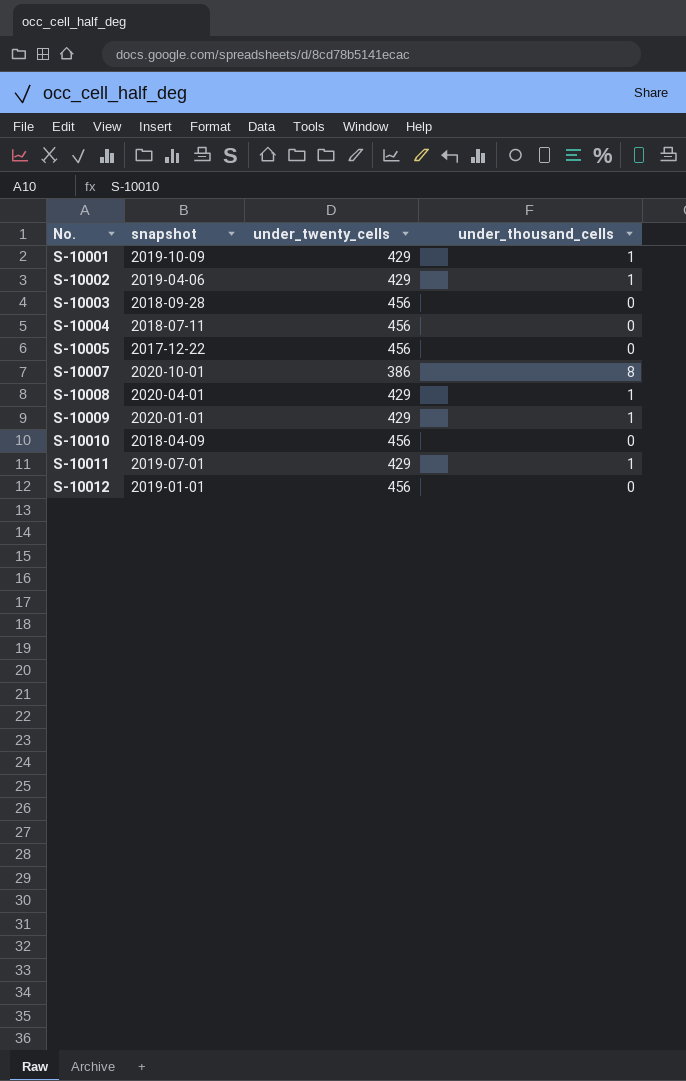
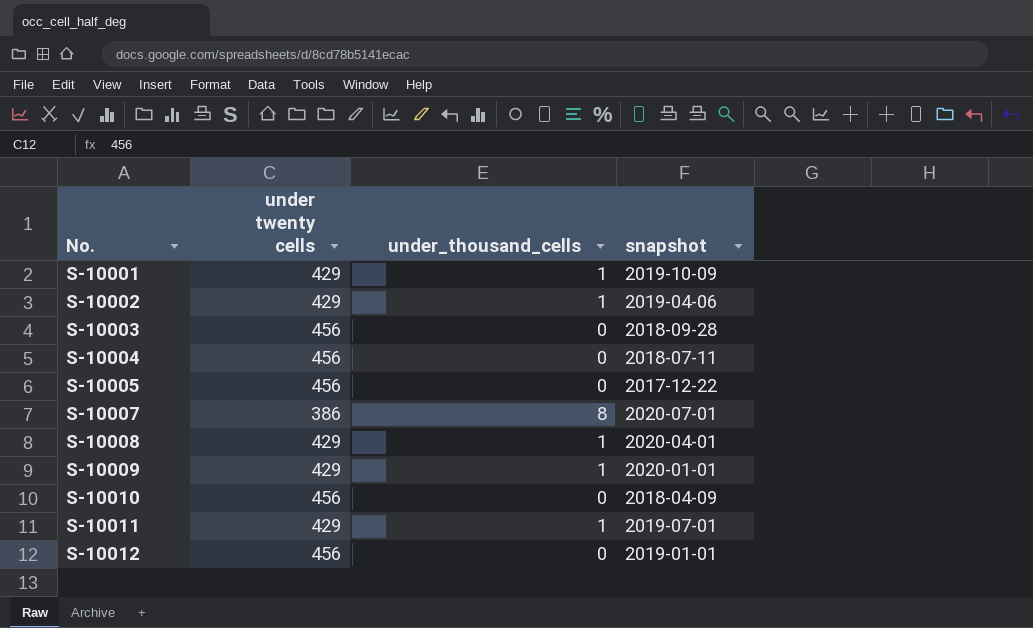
column name: under_twenty_cells -> under twenty cells
column snapshot | position: 2 -> 4
S-10007 | snapshot: 2020-10-01 -> 2020-07-01

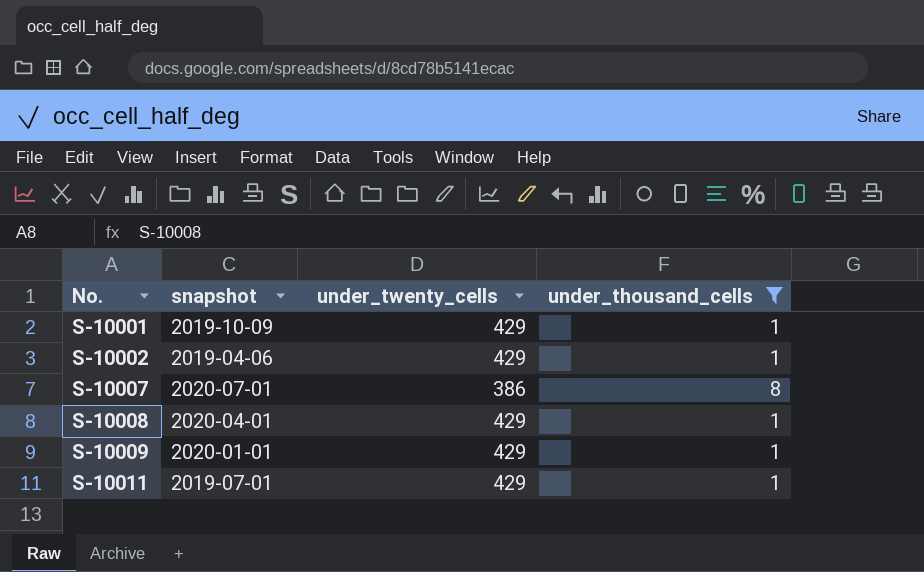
filter: none -> under_thousand_cells != 0
column snapshot | position: 4 -> 2
column name: under twenty cells -> under_twenty_cells

